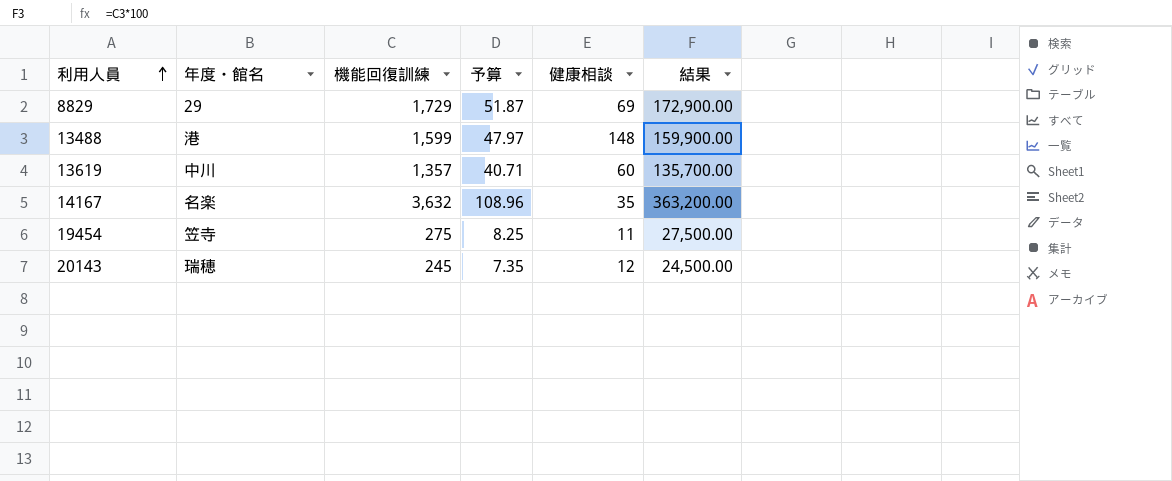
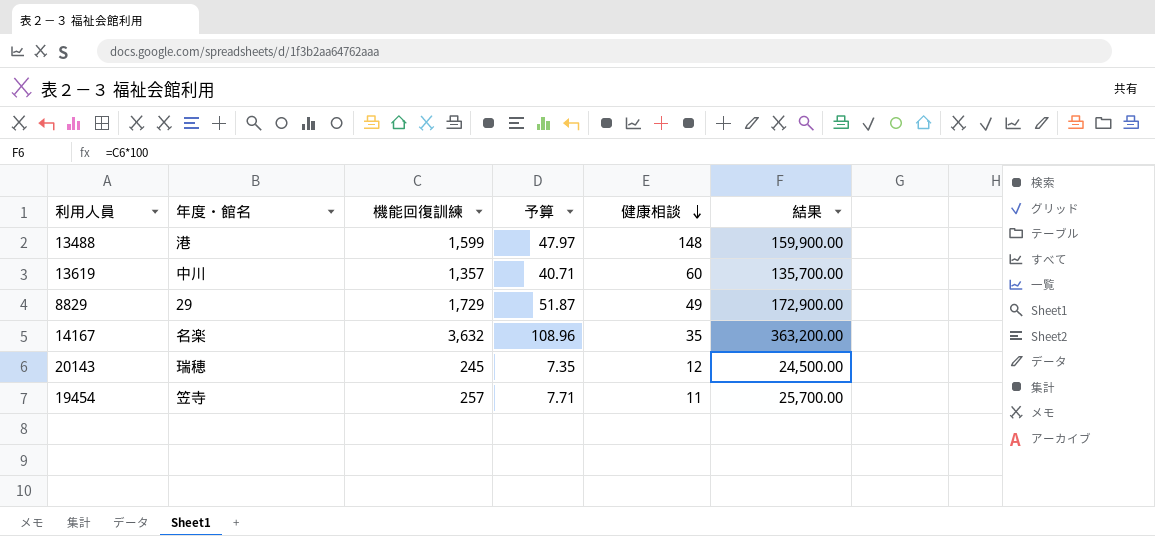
row order: 利用人員 ascending -> 健康相談 descending
8829 | 健康相談: 69 -> 49
19454 | 機能回復訓練: 275 -> 257
19454 | 予算: 8.25 -> 7.71
19454 | 結果: 27,500.00 -> 25,700.00

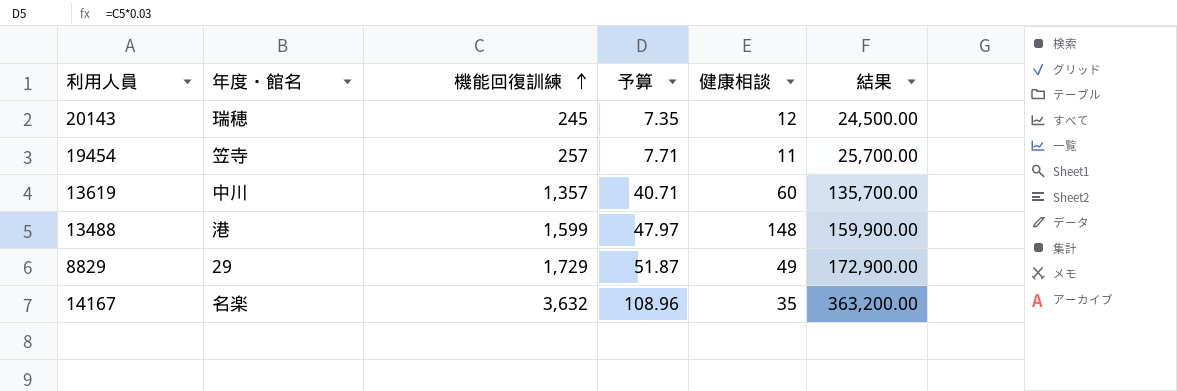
row order: 健康相談 descending -> 機能回復訓練 ascending

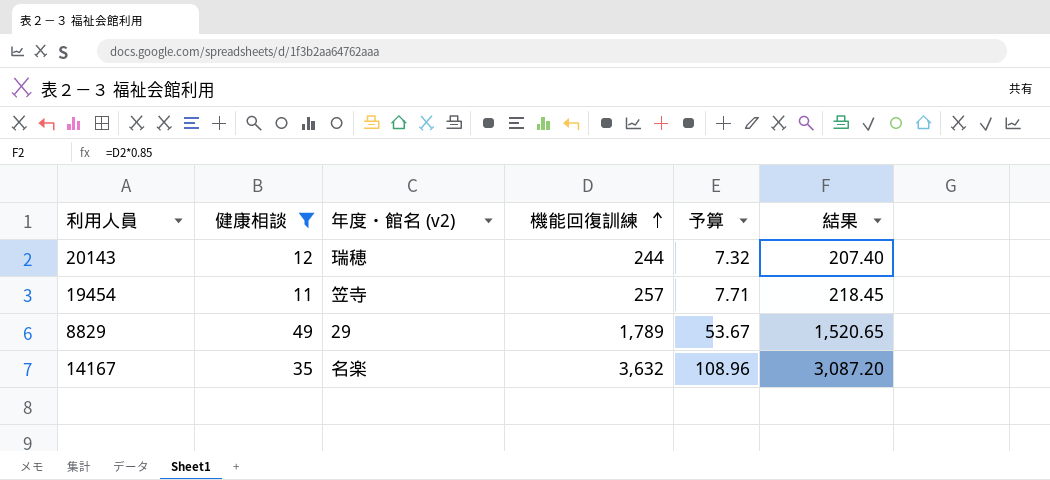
filter: none -> 健康相談 <= 49
column 健康相談 | position: 5 -> 2
column name: 年度・館名 -> 年度・館名 (v2)
column 結果 | formula: [機能回復訓練] * 100 -> [機能回復訓練] * 0.85
20143 | 機能回復訓練: 245 -> 244
20143 | 予算: 7.35 -> 7.32
8829 | 機能回復訓練: 1,729 -> 1,789
8829 | 予算: 51.87 -> 53.67

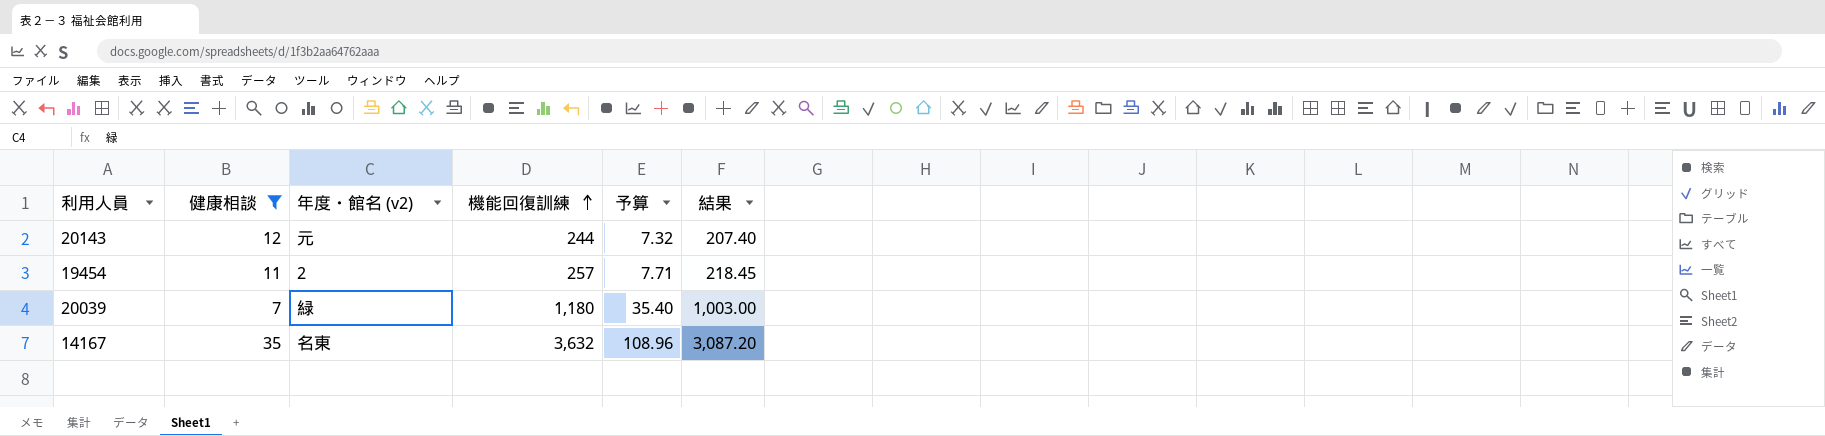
row 8829: 49 | 29 | 1,789 | 53.67 | 1,520.65 -> none
20143 | 年度・館名 (v2): 瑞穂 -> 元
19454 | 年度・館名 (v2): 笠寺 -> 2
row 20039: none -> 7 | 緑 | 1,180 | 35.40 | 1,003.00
14167 | 年度・館名 (v2): 名楽 -> 名東

